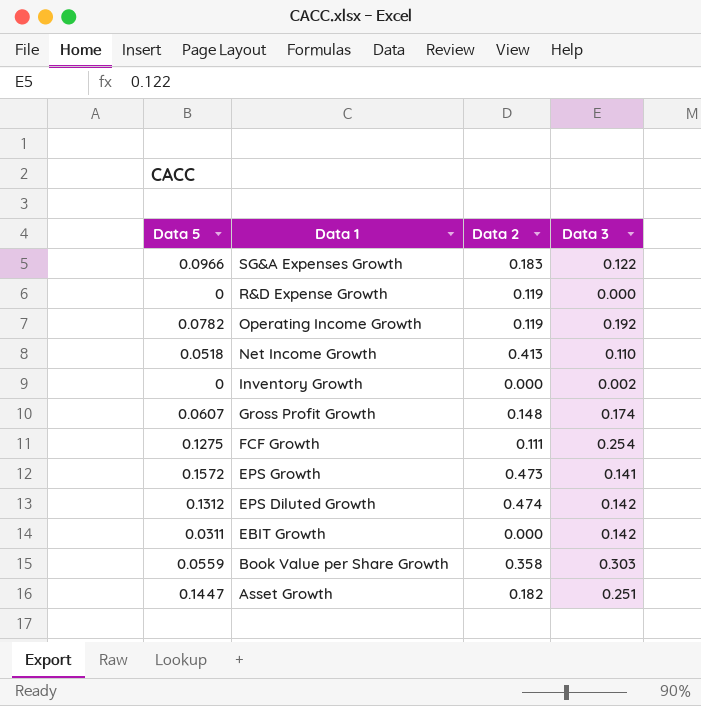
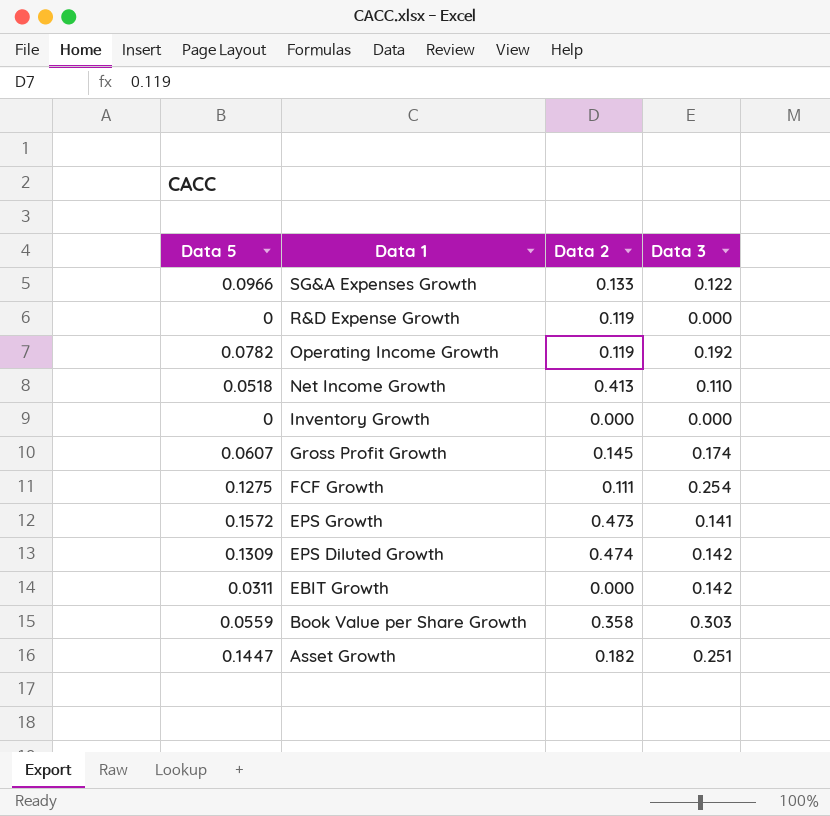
SG&A Expenses Growth | Data 2: 0.183 -> 0.133
Inventory Growth | Data 3: 0.002 -> 0.000
Gross Profit Growth | Data 2: 0.148 -> 0.145
EPS Diluted Growth | Data 5: 0.1312 -> 0.1309

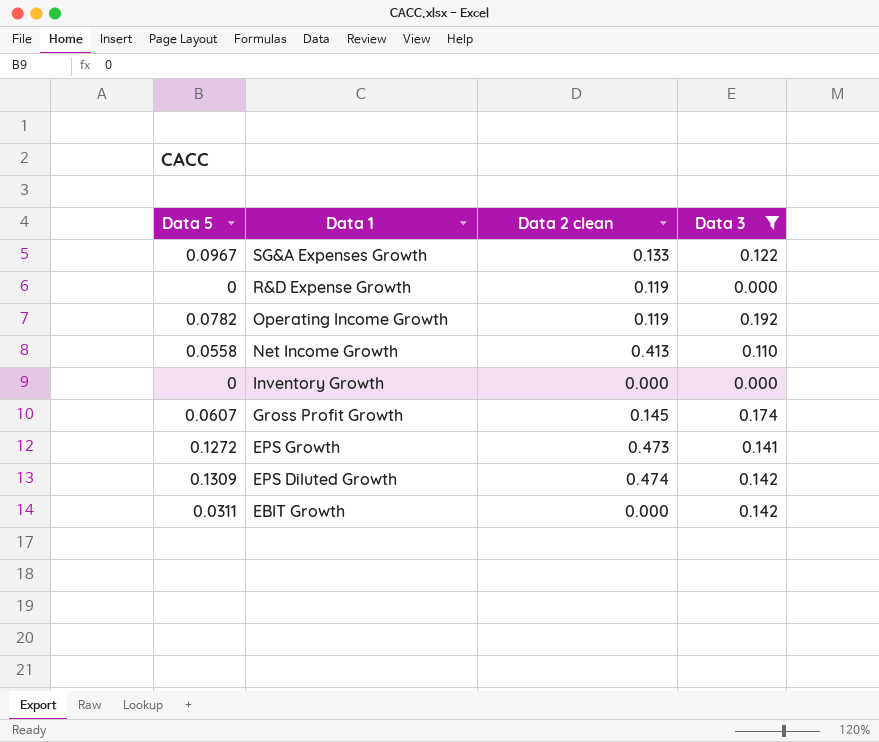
filter: none -> Data 3 <= 0.192
column name: Data 2 -> Data 2 clean
SG&A Expenses Growth | Data 5: 0.0966 -> 0.0967
Net Income Growth | Data 5: 0.0518 -> 0.0558
EPS Growth | Data 5: 0.1572 -> 0.1272

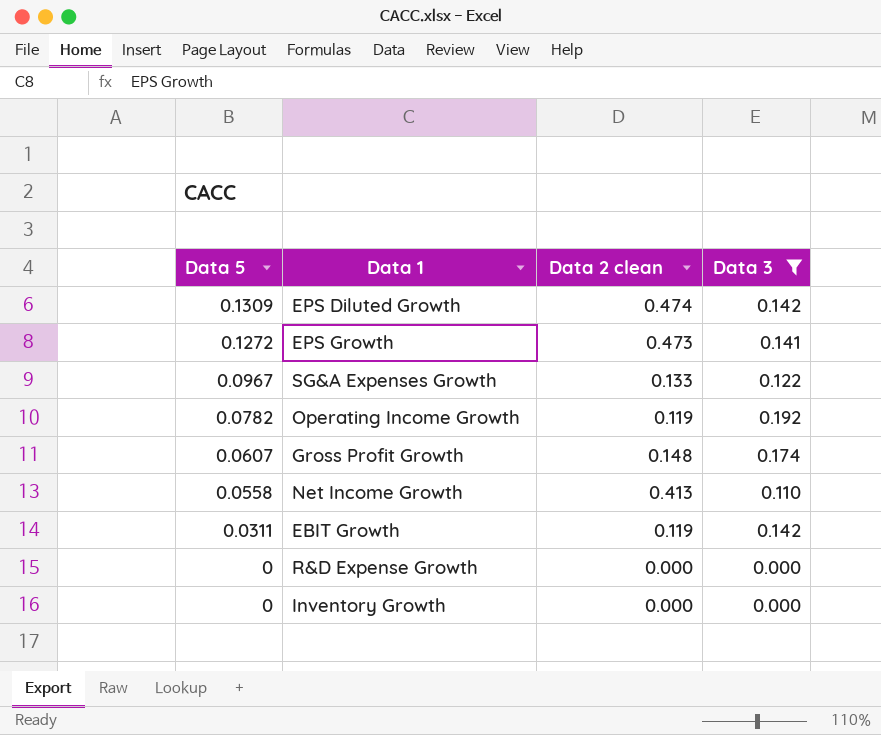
row order: Data 1 descending -> Data 5 descending
Gross Profit Growth | Data 2 clean: 0.145 -> 0.148
EBIT Growth | Data 2 clean: 0.000 -> 0.119
R&D Expense Growth | Data 2 clean: 0.119 -> 0.000

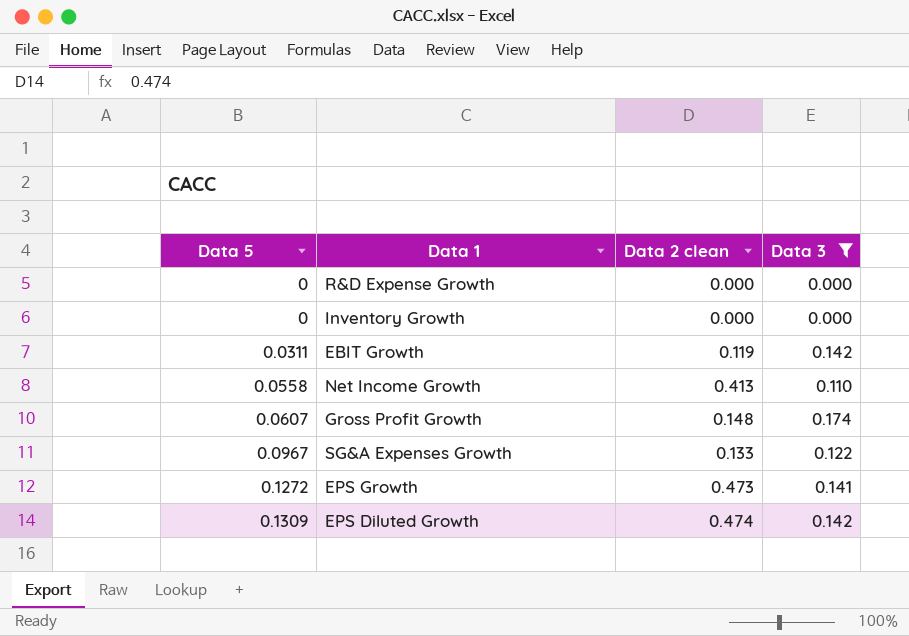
row order: Data 5 descending -> Data 5 ascending
row Operating Income Growth: 0.0782 | 0.119 | 0.192 -> none

